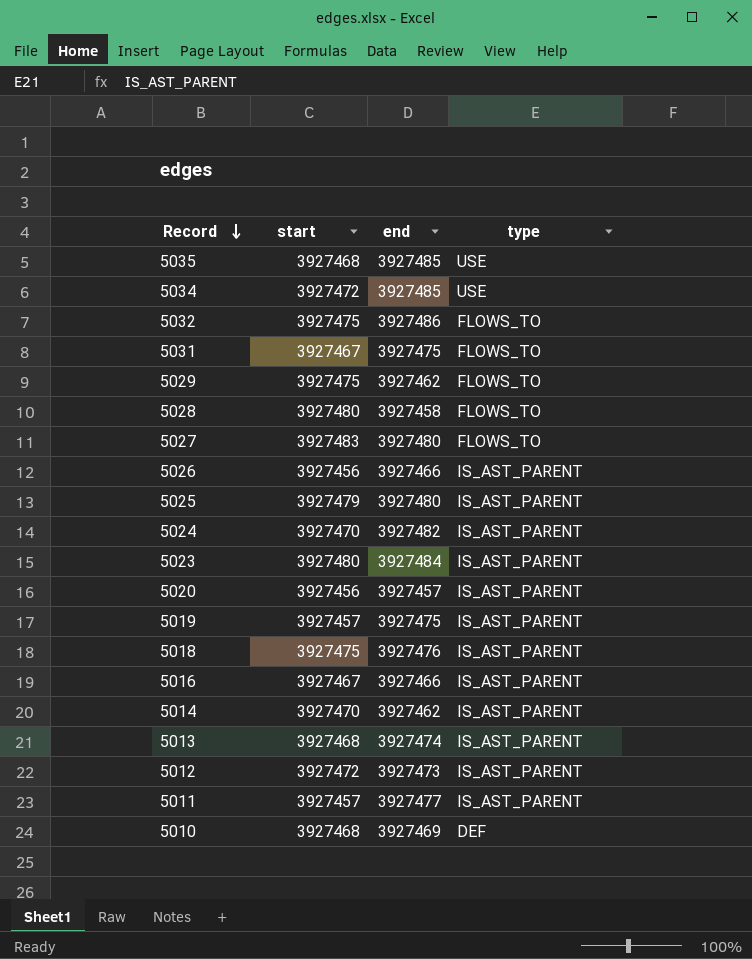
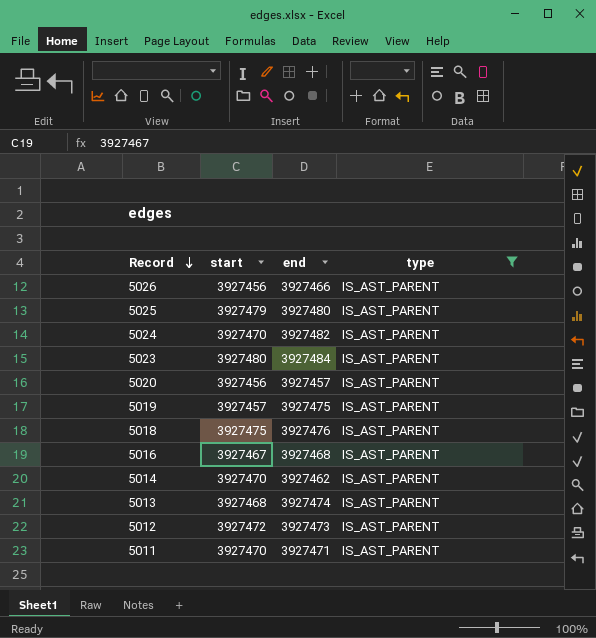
filter: none -> type = IS_AST_PARENT
5016 | end: 3927466 -> 3927468
5011 | start: 3927457 -> 3927470
5011 | end: 3927477 -> 3927471

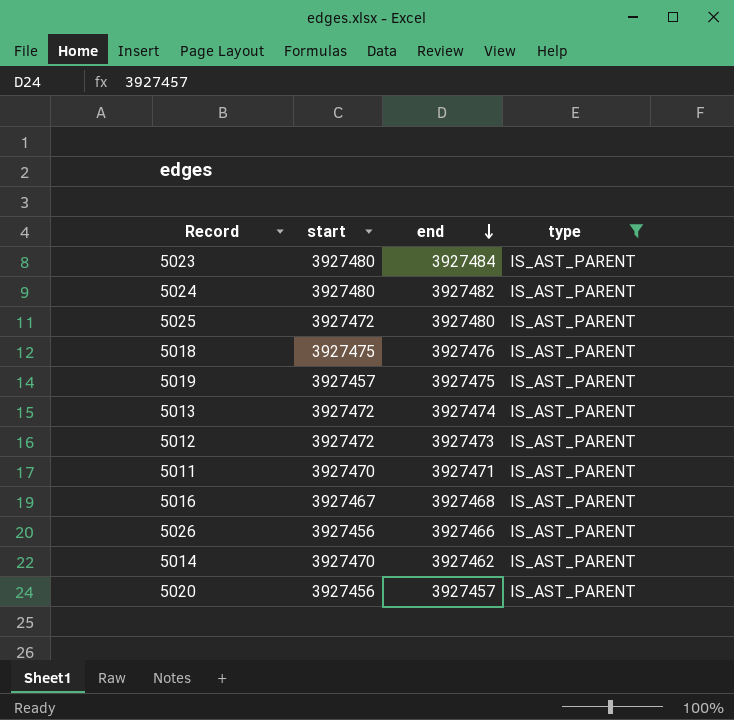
row order: Record descending -> end descending
5024 | start: 3927470 -> 3927480
5025 | start: 3927479 -> 3927472
5013 | start: 3927468 -> 3927472

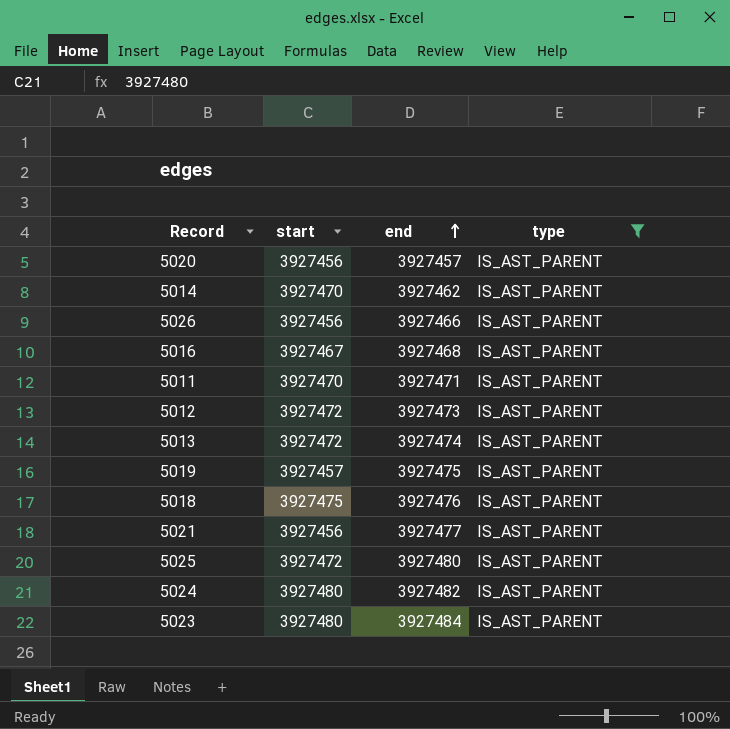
row order: end descending -> end ascending
row 5021: none -> 3927456 | 3927477 | IS_AST_PARENT

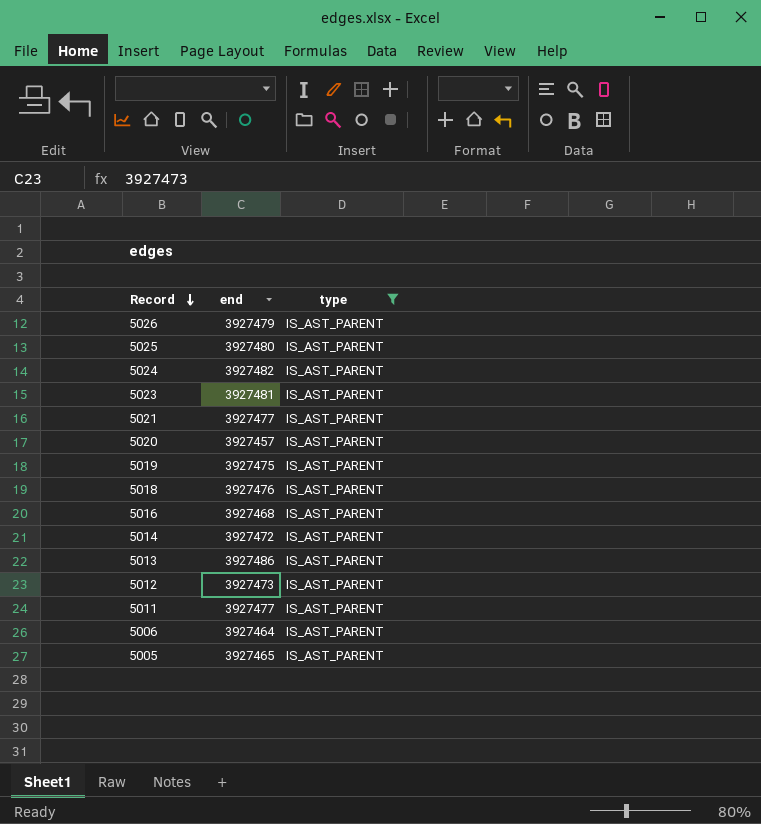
row order: end ascending -> Record descending
column start | position: 2 -> none
5026 | end: 3927466 -> 3927479
5023 | end: 3927484 -> 3927481
5014 | end: 3927462 -> 3927472
5013 | end: 3927474 -> 3927486
5011 | end: 3927471 -> 3927477
row 5006: none -> 3927464 | IS_AST_PARENT
row 5005: none -> 3927465 | IS_AST_PARENT

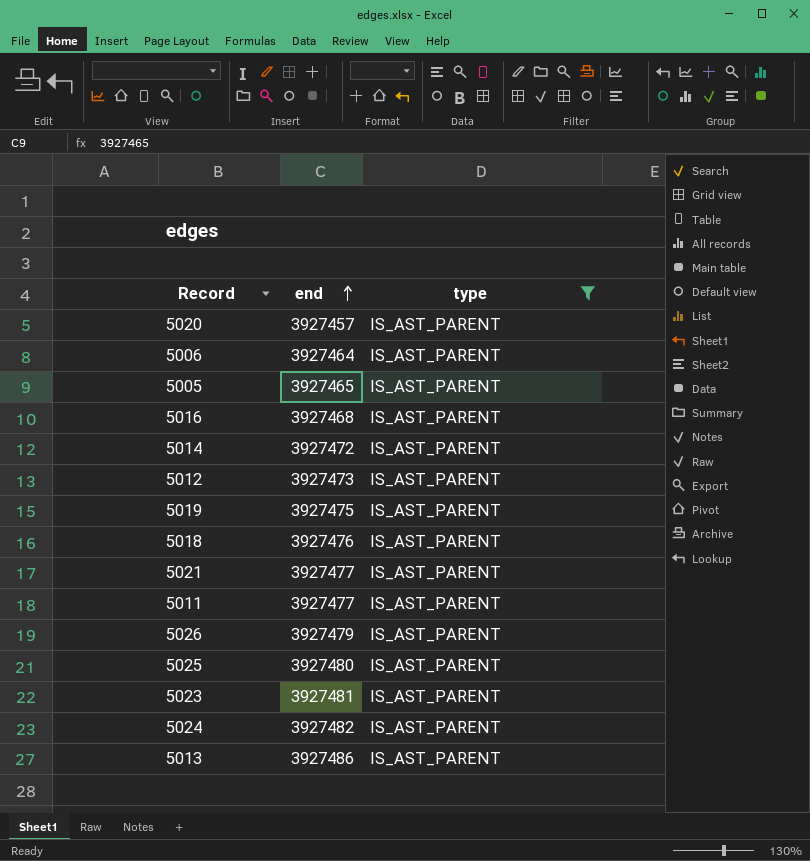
row order: Record descending -> end ascending

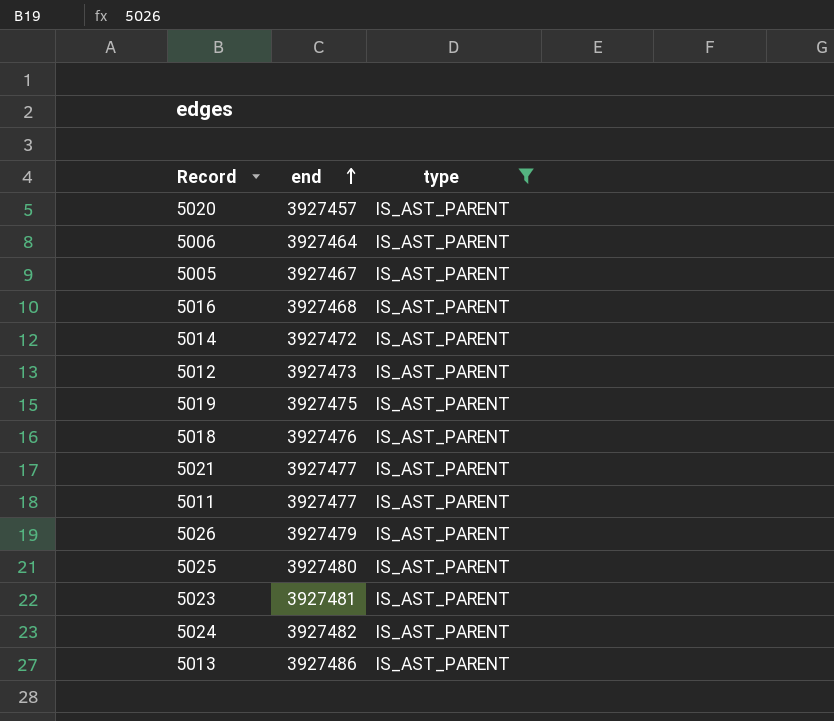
5005 | end: 3927465 -> 3927467

